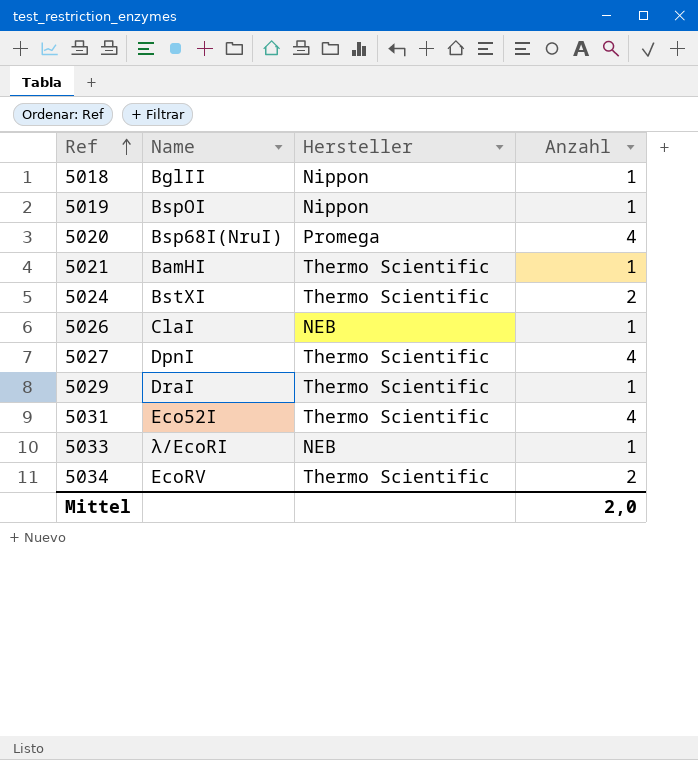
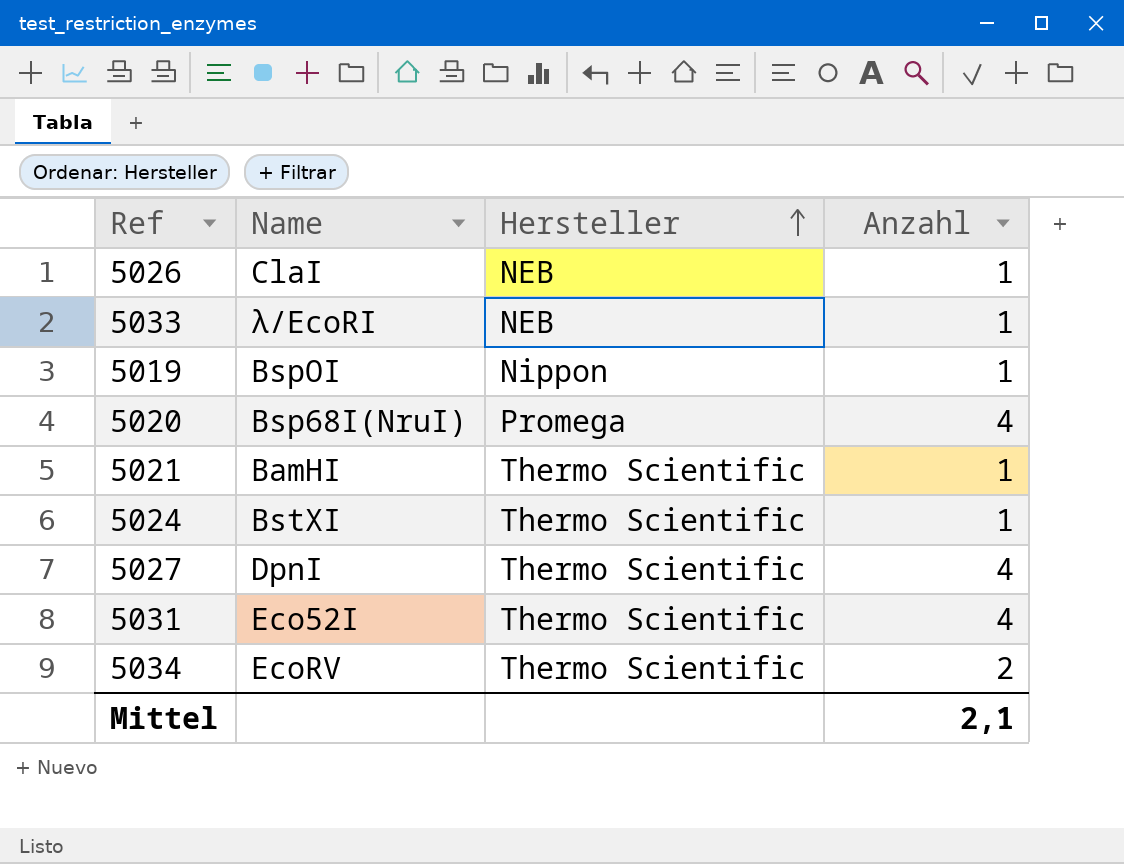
row order: Ref ascending -> Hersteller ascending
row 5018: BglII | Nippon | 1 -> none
row 5029: DraI | Thermo Scientific | 1 -> none
5024 | Anzahl: 2 -> 1
Mittel | Anzahl: 2,0 -> 2,1

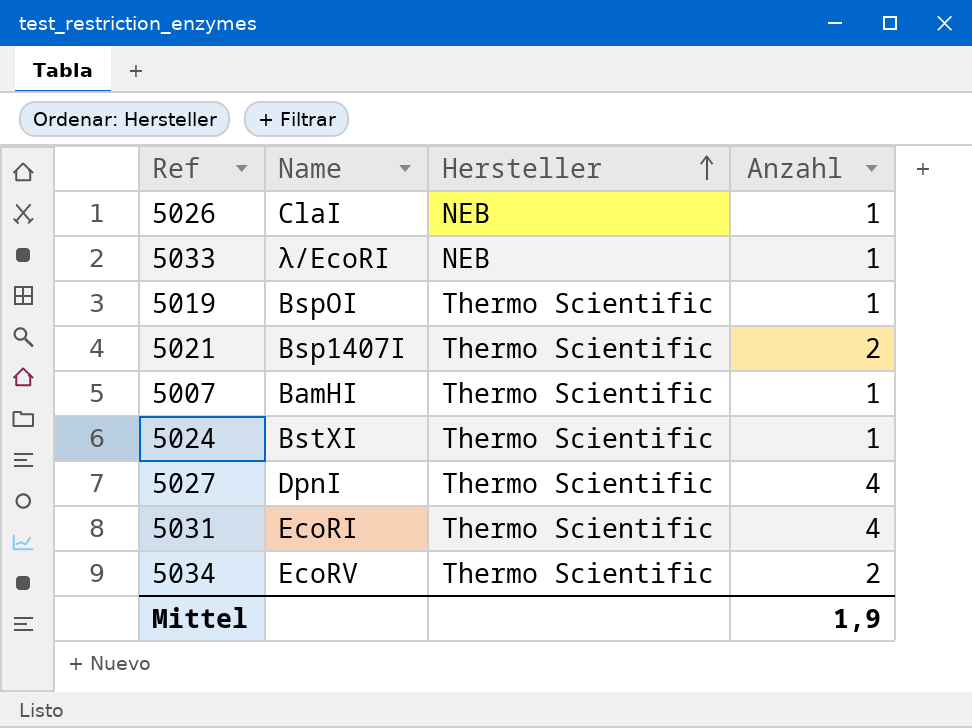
row 5020: Bsp68I(NruI) | Promega | 4 -> none
5019 | Hersteller: Nippon -> Thermo Scientific
5021 | Name: BamHI -> Bsp1407I
5021 | Anzahl: 1 -> 2
row 5007: none -> BamHI | Thermo Scientific | 1
5031 | Name: Eco52I -> EcoRI
Mittel | Anzahl: 2,1 -> 1,9

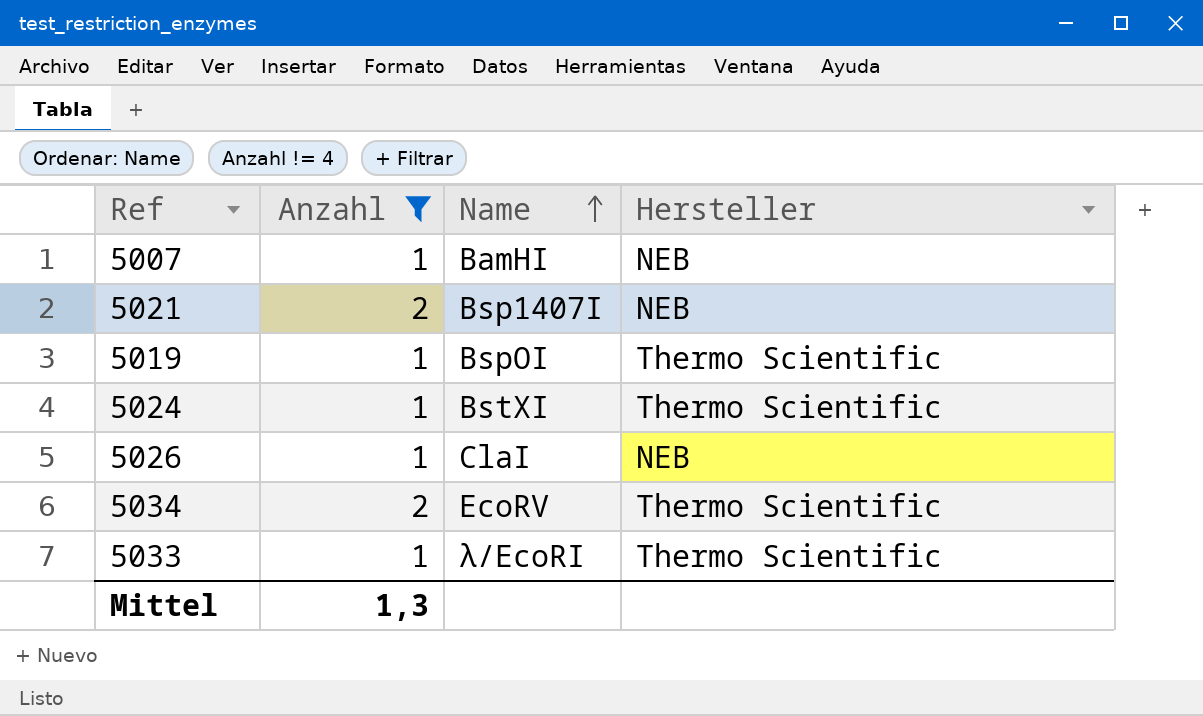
filter: none -> Anzahl != 4
row order: Hersteller ascending -> Name ascending
column Anzahl | position: 4 -> 2
5007 | Hersteller: Thermo Scientific -> NEB
5021 | Hersteller: Thermo Scientific -> NEB
5033 | Hersteller: NEB -> Thermo Scientific
Mittel | Anzahl: 1,9 -> 1,3

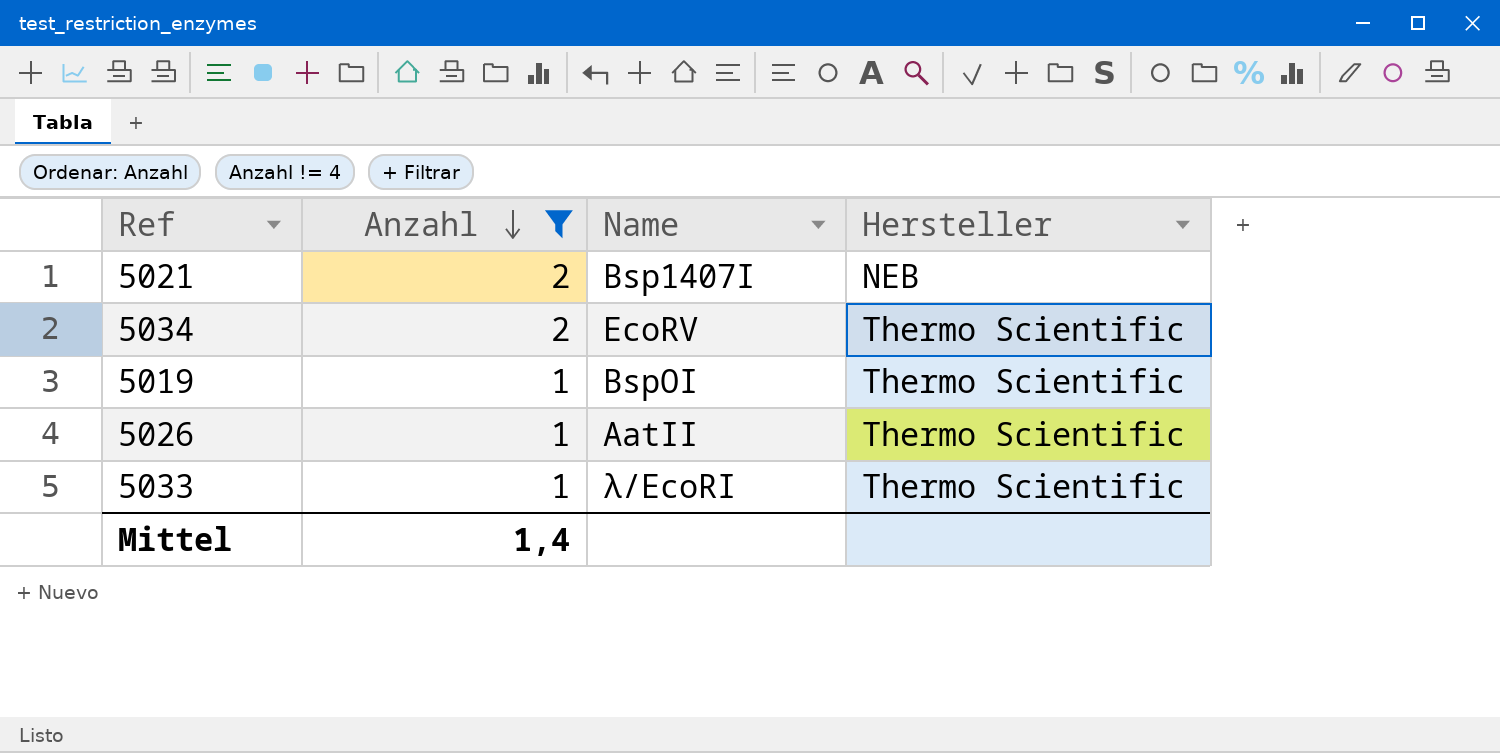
row order: Name ascending -> Anzahl descending
row 5007: 1 | BamHI | NEB -> none
row 5024: 1 | BstXI | Thermo Scientific -> none
5026 | Name: ClaI -> AatII
5026 | Hersteller: NEB -> Thermo Scientific
Mittel | Anzahl: 1,3 -> 1,4

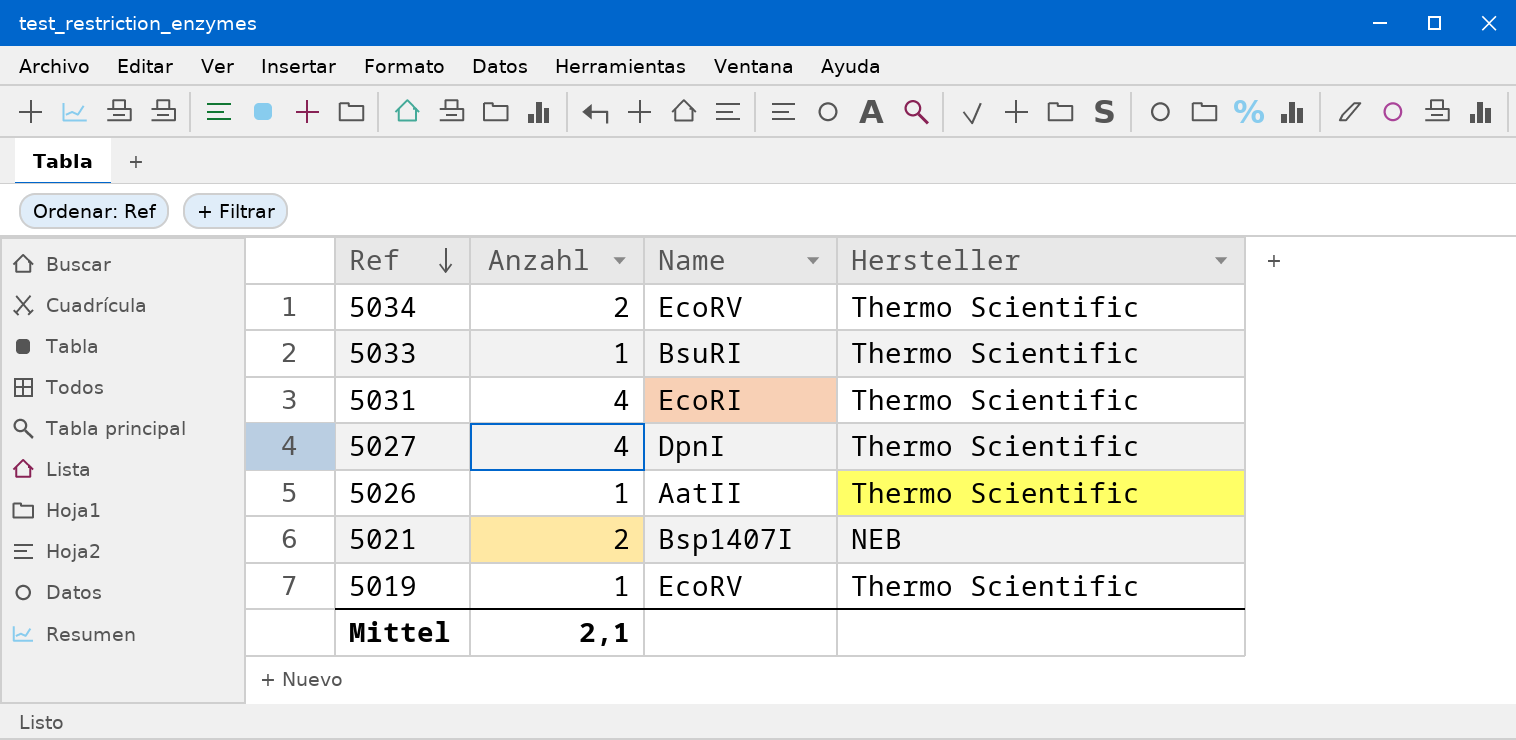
filter: Anzahl != 4 -> none
row order: Anzahl descending -> Ref descending
5033 | Name: λ/EcoRI -> BsuRI
5019 | Name: BspOI -> EcoRV
Mittel | Anzahl: 1,4 -> 2,1

